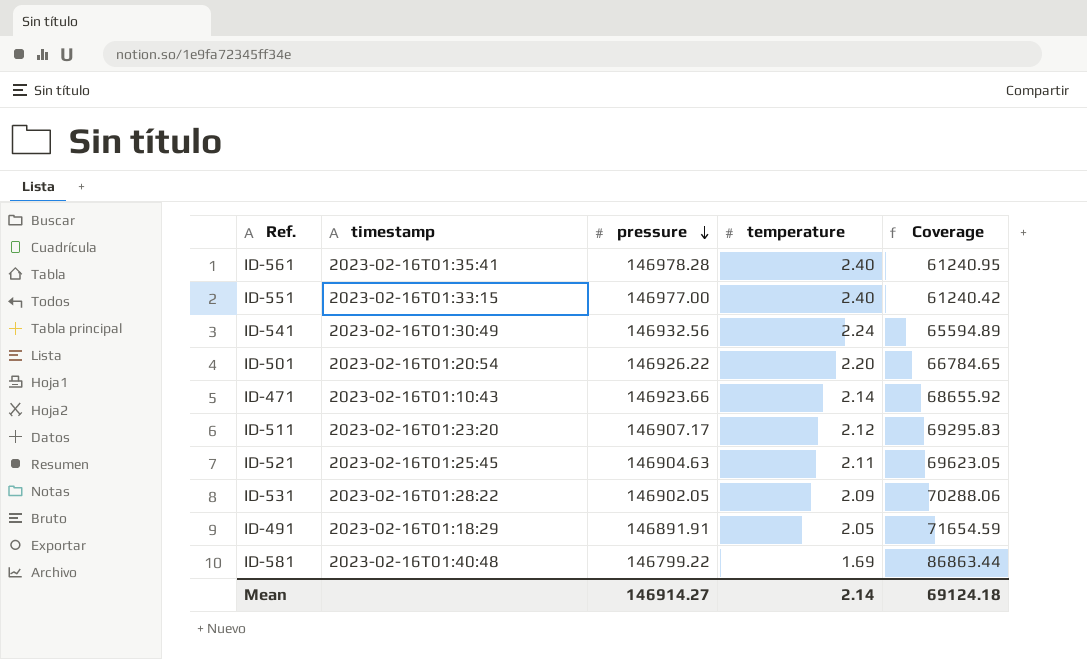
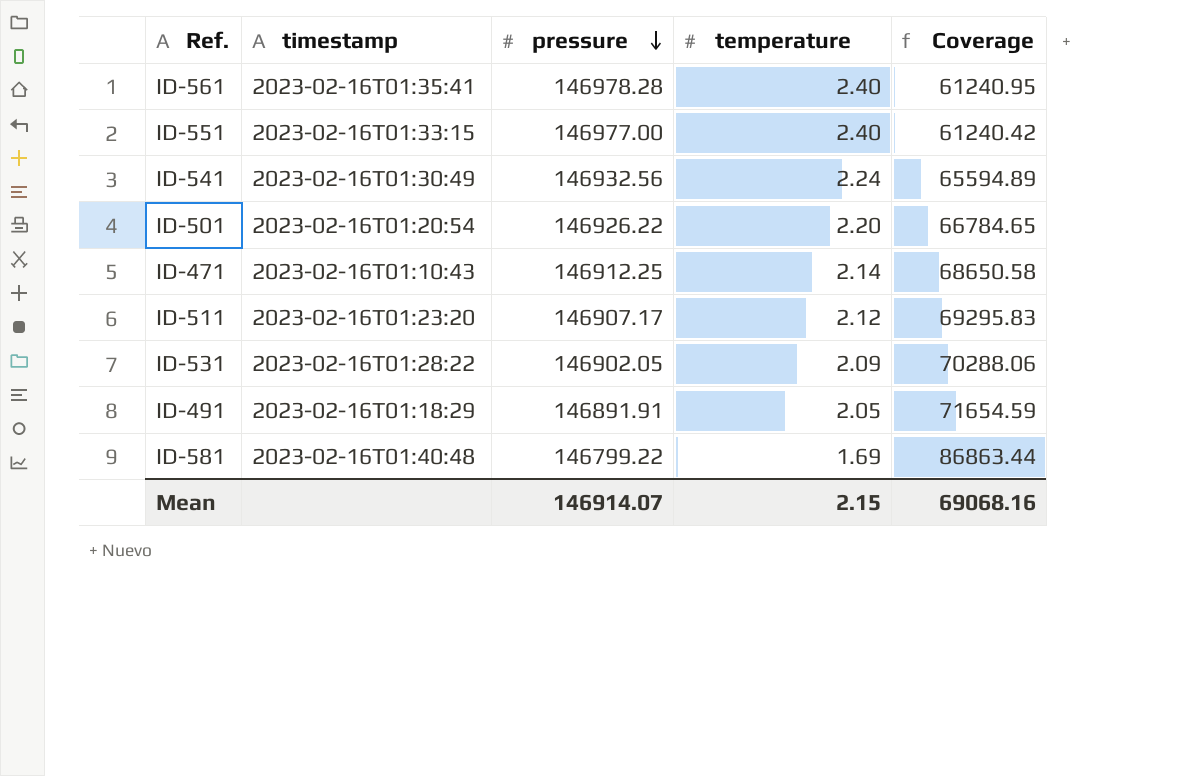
row ID-521: 2023-02-16T01:25:45 | 146904.63 | 2.11 | 69623.05 -> none
ID-471 | pressure: 146923.66 -> 146912.25
ID-471 | Coverage: 68655.92 -> 68650.58
Mean | pressure: 146914.27 -> 146914.07
Mean | temperature: 2.14 -> 2.15
Mean | Coverage: 69124.18 -> 69068.16

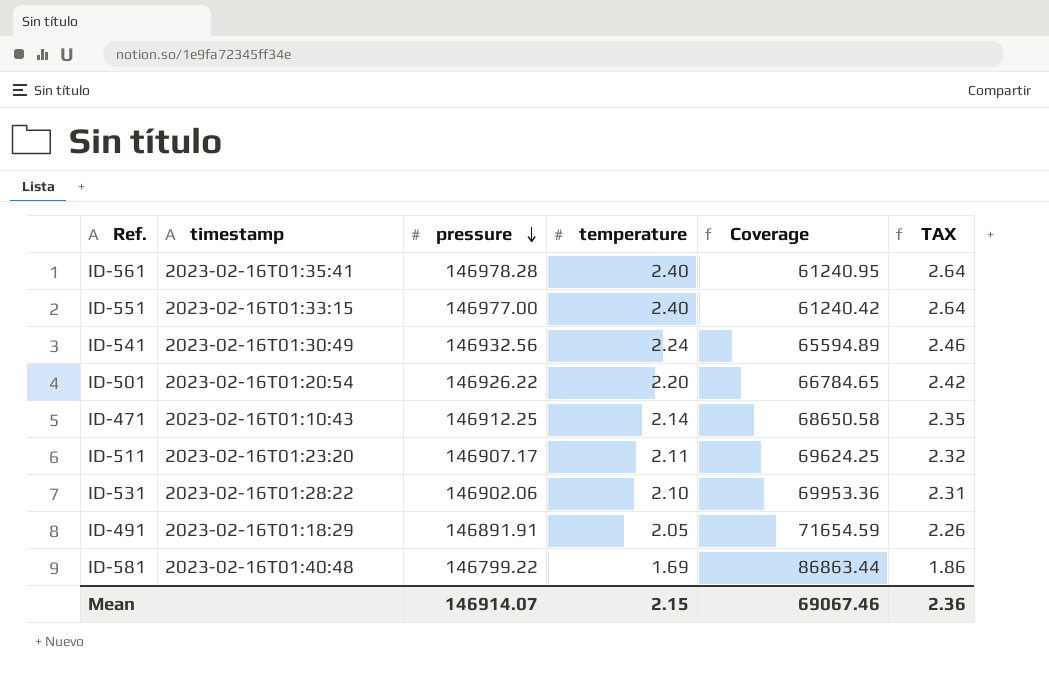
column TAX | formula: none -> [temperature] * 1.1
ID-511 | temperature: 2.12 -> 2.11
ID-511 | Coverage: 69295.83 -> 69624.25
ID-531 | pressure: 146902.05 -> 146902.06
ID-531 | temperature: 2.09 -> 2.10
ID-531 | Coverage: 70288.06 -> 69953.36
Mean | Coverage: 69068.16 -> 69067.46

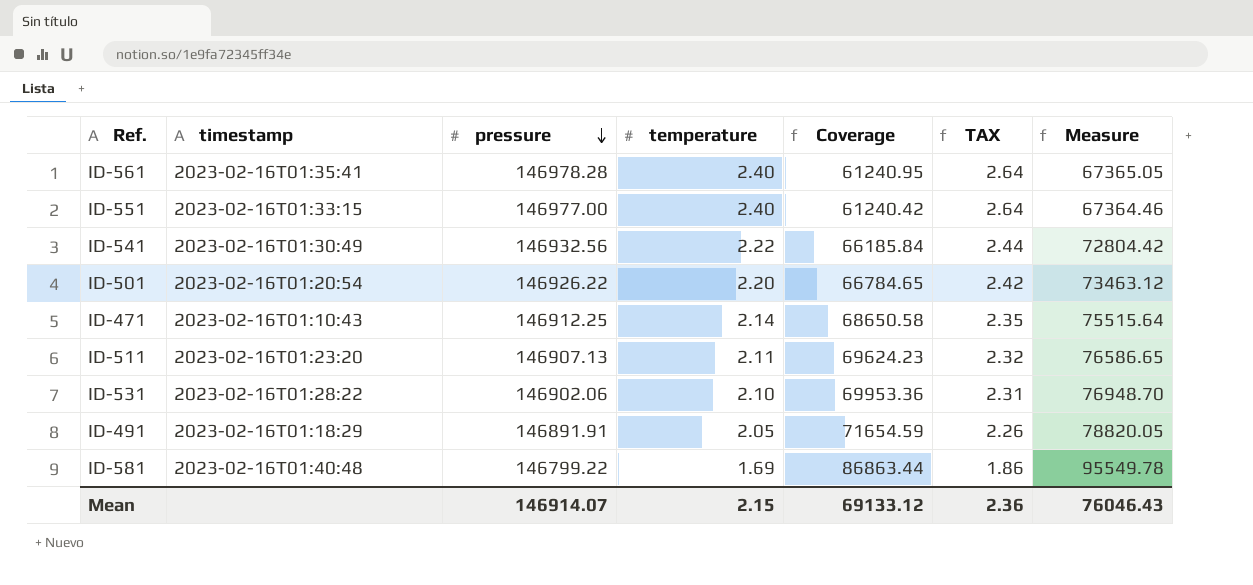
column Measure | formula: none -> [Coverage] * 1.1
ID-541 | temperature: 2.24 -> 2.22
ID-541 | Coverage: 65594.89 -> 66185.84
ID-541 | TAX: 2.46 -> 2.44
ID-511 | pressure: 146907.17 -> 146907.13
ID-511 | Coverage: 69624.25 -> 69624.23
Mean | Coverage: 69067.46 -> 69133.12

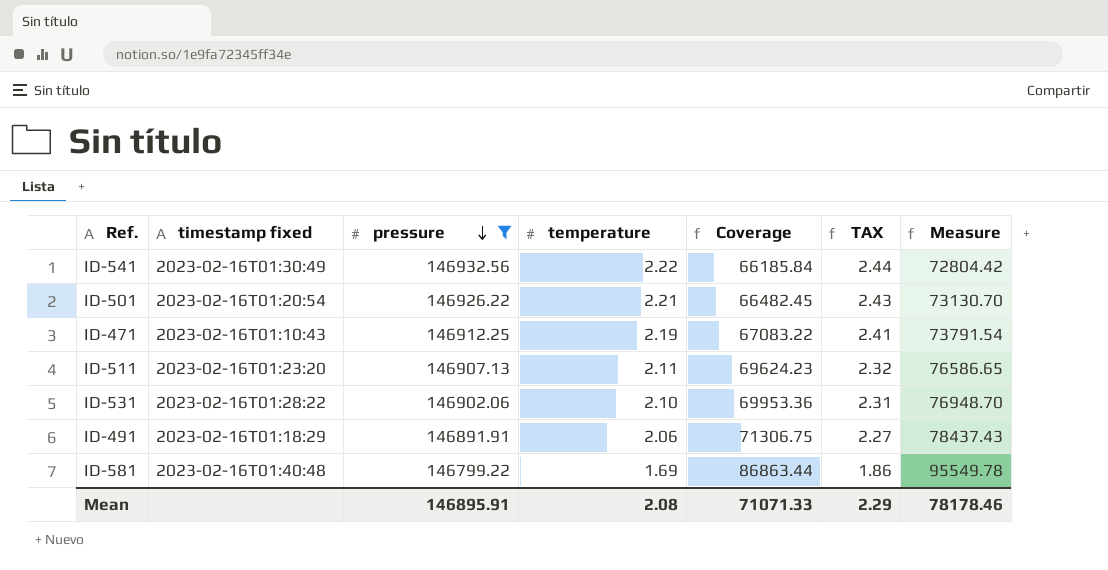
filter: none -> pressure <= 146932.56
column name: timestamp -> timestamp fixed
ID-501 | temperature: 2.20 -> 2.21
ID-501 | Coverage: 66784.65 -> 66482.45
ID-501 | TAX: 2.42 -> 2.43
ID-501 | Measure: 73463.12 -> 73130.70
ID-471 | temperature: 2.14 -> 2.19
ID-471 | Coverage: 68650.58 -> 67083.22
ID-471 | TAX: 2.35 -> 2.41
ID-471 | Measure: 75515.64 -> 73791.54
ID-491 | temperature: 2.05 -> 2.06
ID-491 | Coverage: 71654.59 -> 71306.75
ID-491 | TAX: 2.26 -> 2.27
ID-491 | Measure: 78820.05 -> 78437.43
Mean | pressure: 146914.07 -> 146895.91
Mean | temperature: 2.15 -> 2.08
Mean | Coverage: 69133.12 -> 71071.33
Mean | TAX: 2.36 -> 2.29
Mean | Measure: 76046.43 -> 78178.46

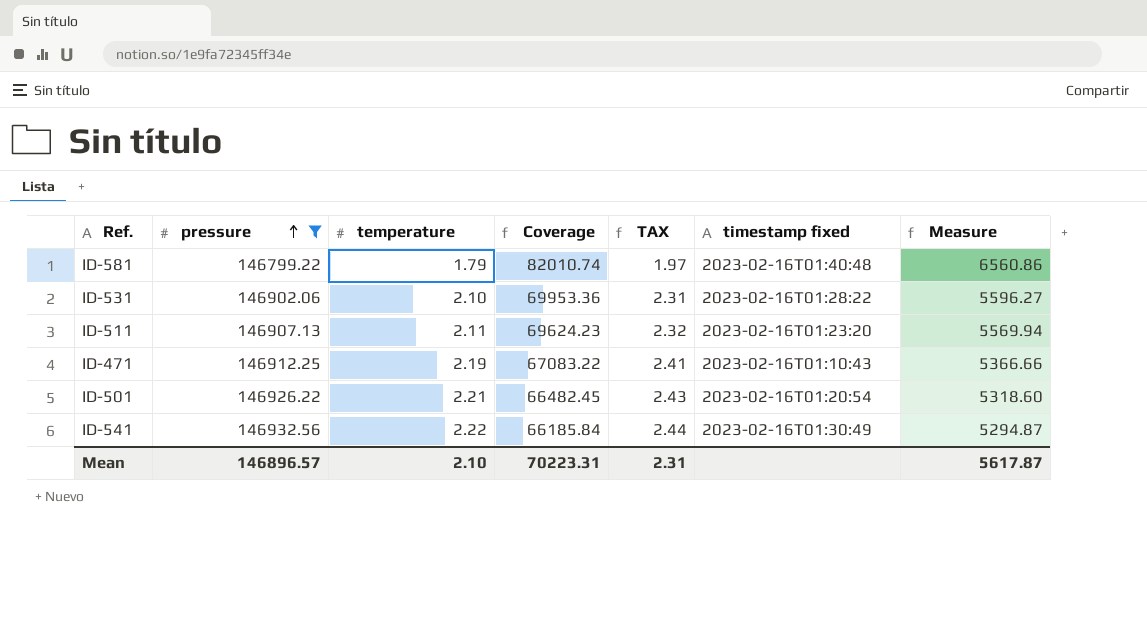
row order: pressure descending -> pressure ascending
column timestamp fixed | position: 2 -> 6
column Measure | formula: [Coverage] * 1.1 -> [Coverage] * 0.08
row ID-491: 2023-02-16T01:18:29 | 146891.91 | 2.06 | 71306.75 | 2.27 | 78437.43 -> none
ID-581 | temperature: 1.69 -> 1.79
ID-581 | Coverage: 86863.44 -> 82010.74
ID-581 | TAX: 1.86 -> 1.97
Mean | pressure: 146895.91 -> 146896.57
Mean | temperature: 2.08 -> 2.10
Mean | Coverage: 71071.33 -> 70223.31
Mean | TAX: 2.29 -> 2.31
Mean | Measure: 78178.46 -> 5617.87

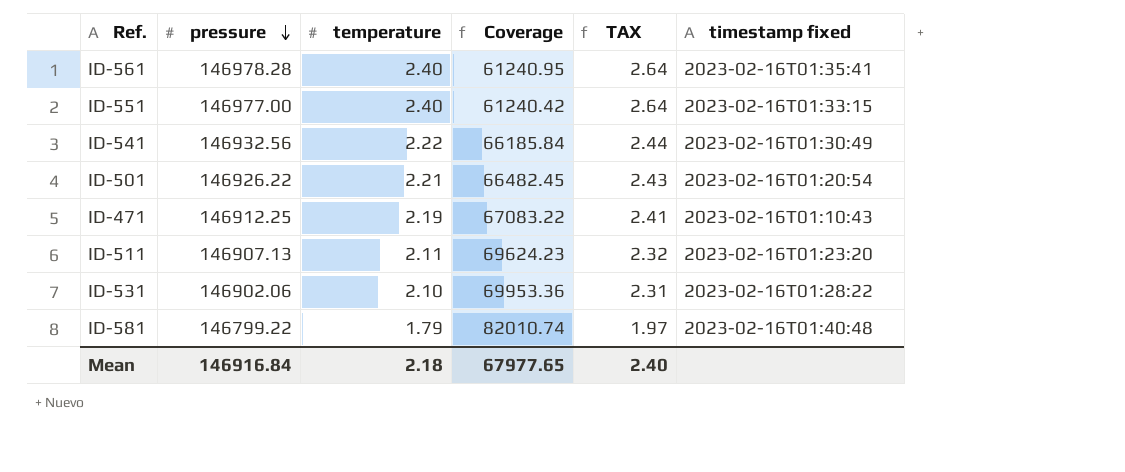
filter: pressure <= 146932.56 -> none
row order: pressure ascending -> pressure descending
column Measure | formula: [Coverage] * 0.08 -> none
Mean | pressure: 146896.57 -> 146916.84
Mean | temperature: 2.10 -> 2.18
Mean | Coverage: 70223.31 -> 67977.65
Mean | TAX: 2.31 -> 2.40

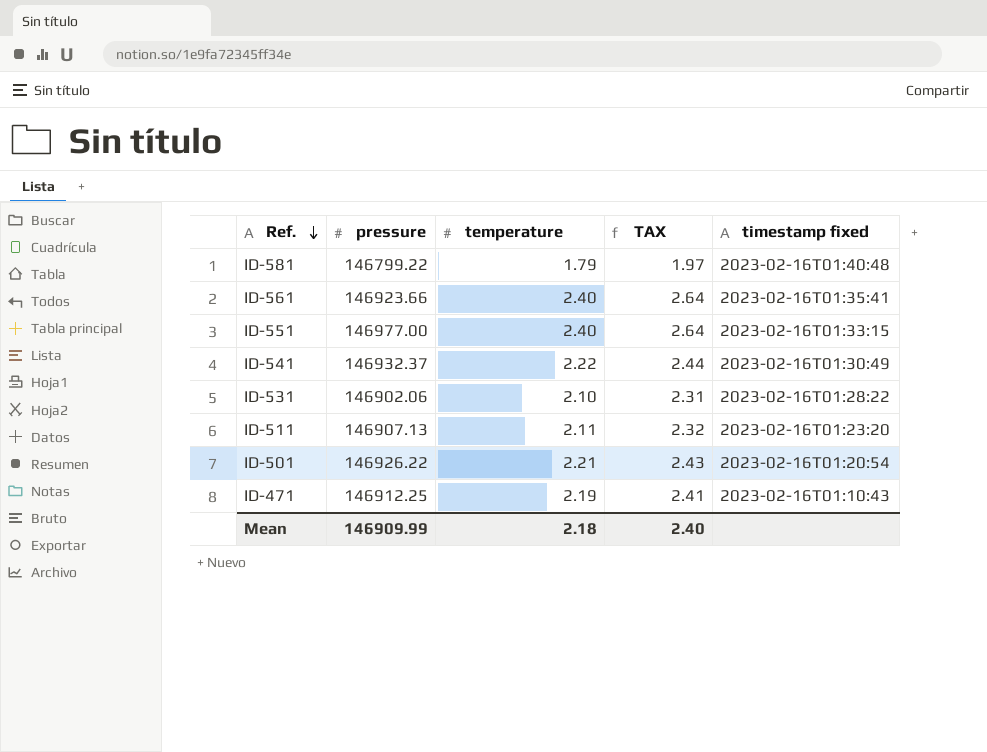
row order: pressure descending -> Ref. descending
column Coverage | formula: [pressure] / [temperature] -> none
ID-561 | pressure: 146978.28 -> 146923.66
ID-541 | pressure: 146932.56 -> 146932.37
Mean | pressure: 146916.84 -> 146909.99

